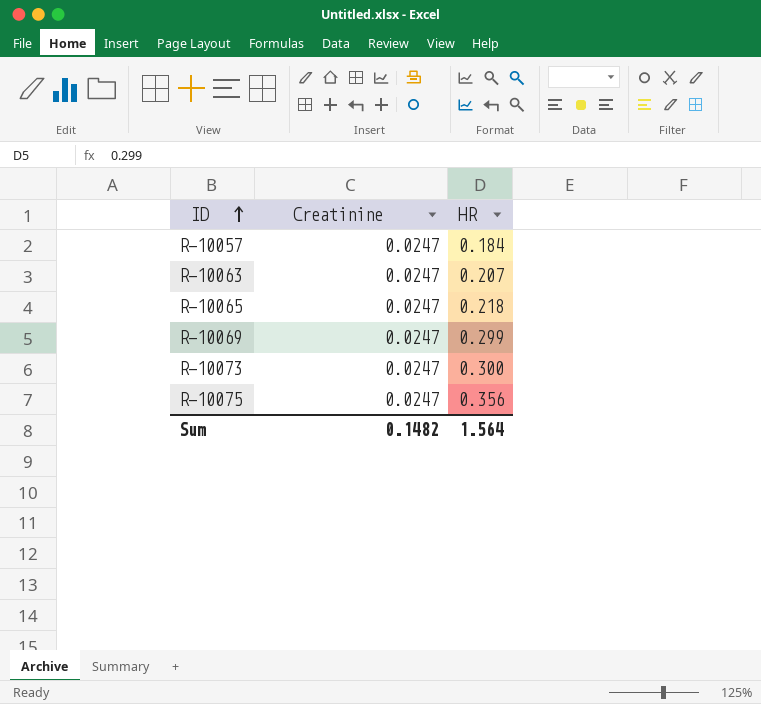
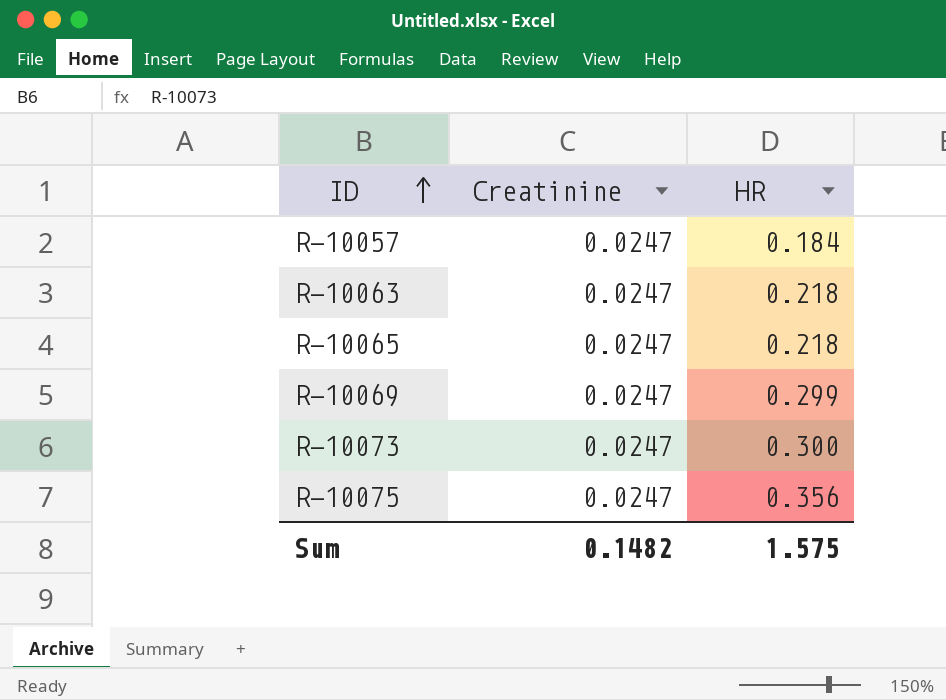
R-10063 | HR: 0.207 -> 0.218
Sum | HR: 1.564 -> 1.575

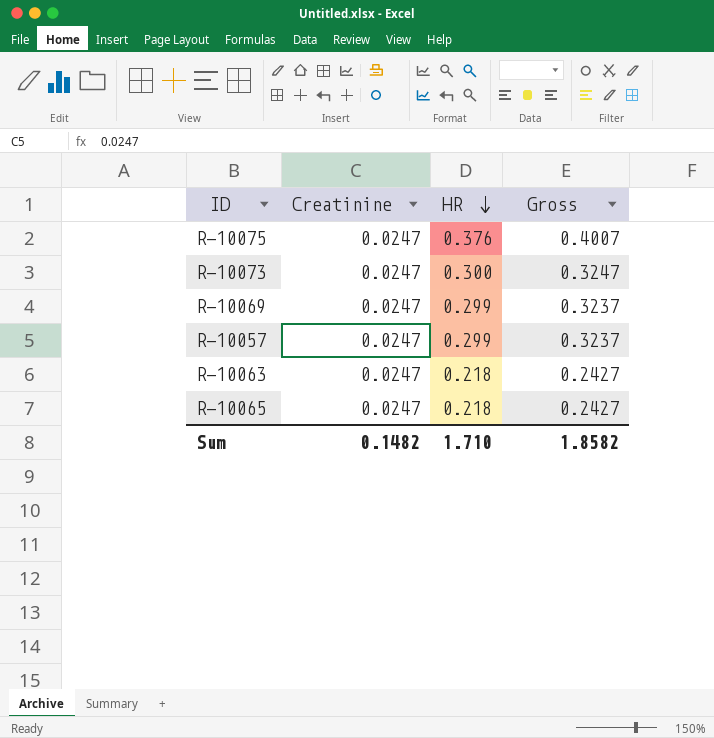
row order: ID ascending -> HR descending
column Gross | formula: none -> [Creatinine] + [HR]
R-10075 | HR: 0.356 -> 0.376
R-10057 | HR: 0.184 -> 0.299
Sum | HR: 1.575 -> 1.710

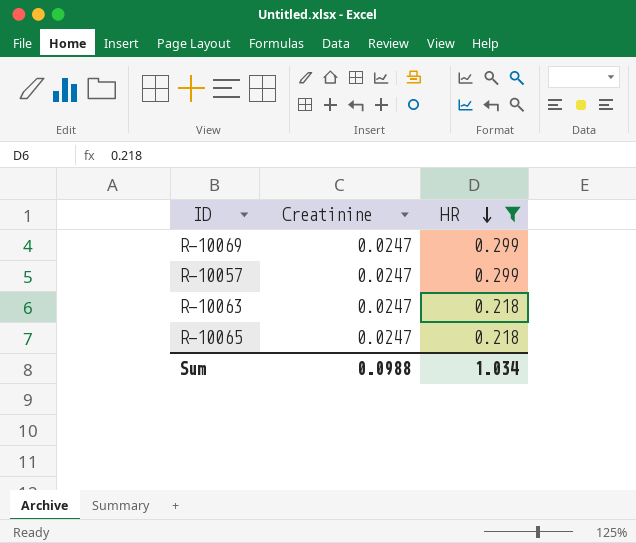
filter: none -> HR <= 0.299
column Gross | formula: [Creatinine] + [HR] -> none
Sum | Creatinine: 0.1482 -> 0.0988
Sum | HR: 1.710 -> 1.034

